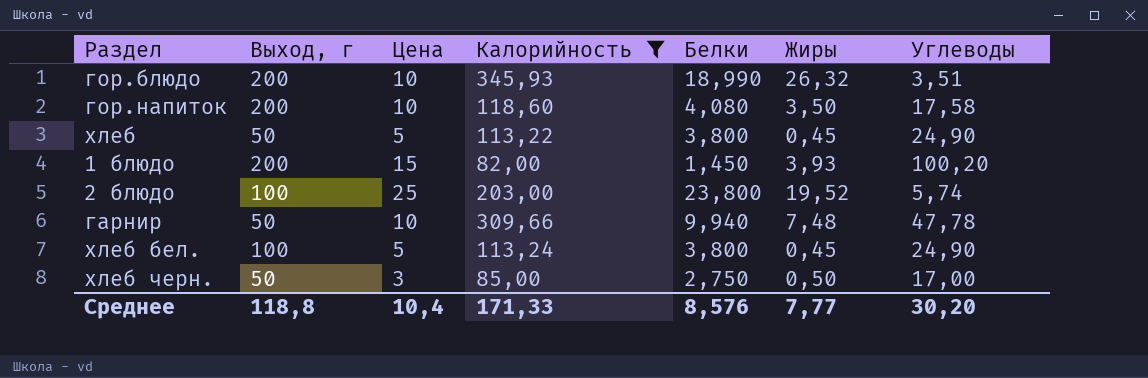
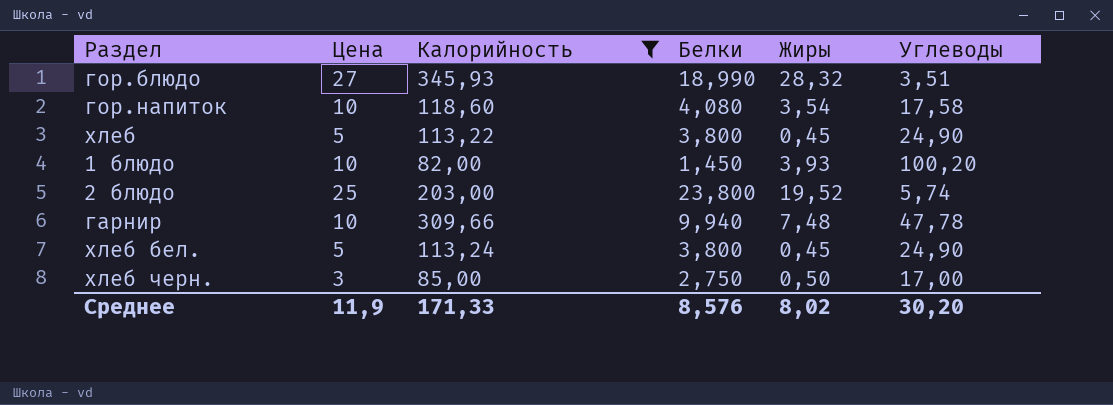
column Выход, г | position: 2 -> none
гор.блюдо | Цена: 10 -> 27
гор.блюдо | Жиры: 26,32 -> 28,32
гор.напиток | Жиры: 3,50 -> 3,54
1 блюдо | Цена: 15 -> 10
Среднее | Цена: 10,4 -> 11,9
Среднее | Жиры: 7,77 -> 8,02

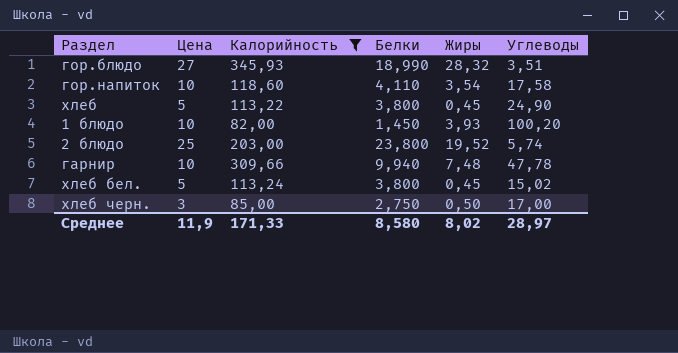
гор.напиток | Белки: 4,080 -> 4,110
хлеб бел. | Углеводы: 24,90 -> 15,02
Среднее | Белки: 8,576 -> 8,580
Среднее | Углеводы: 30,20 -> 28,97

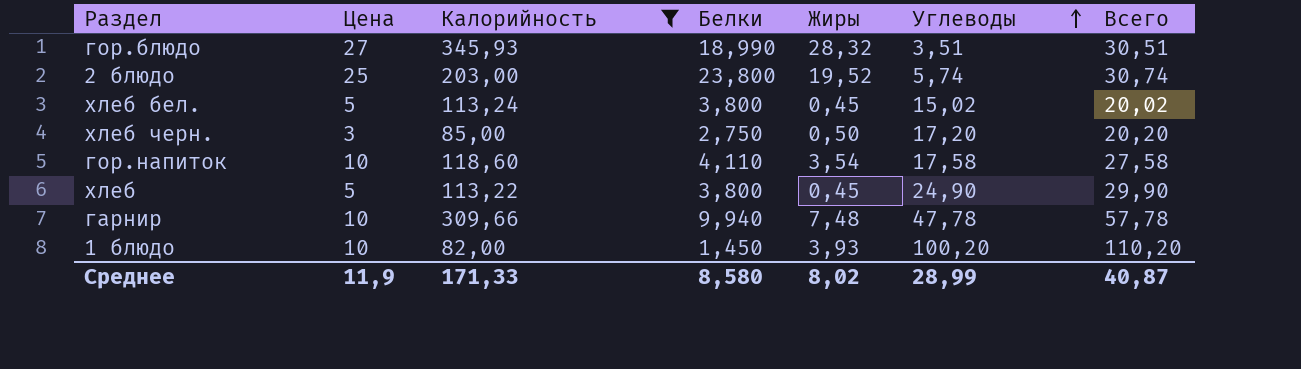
row order: none -> Углеводы ascending
column Всего | formula: none -> [Цена] + [Углеводы]
хлеб черн. | Углеводы: 17,00 -> 17,20
Среднее | Углеводы: 28,97 -> 28,99

